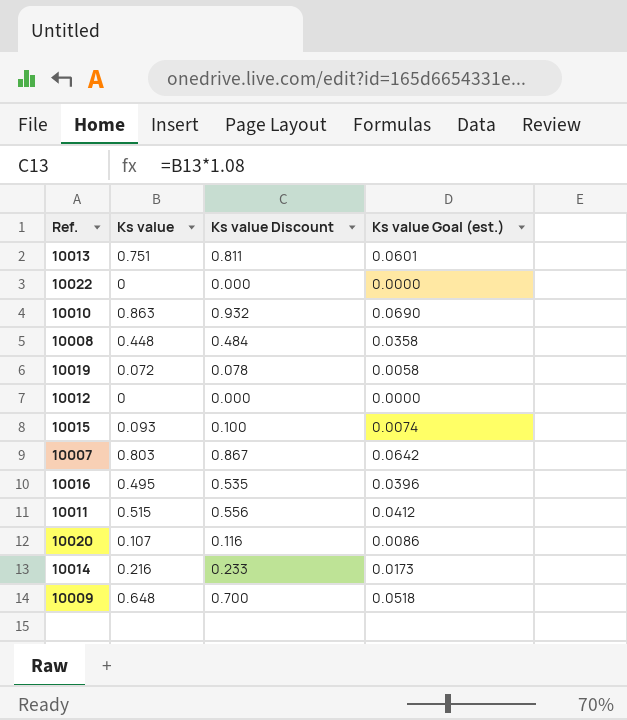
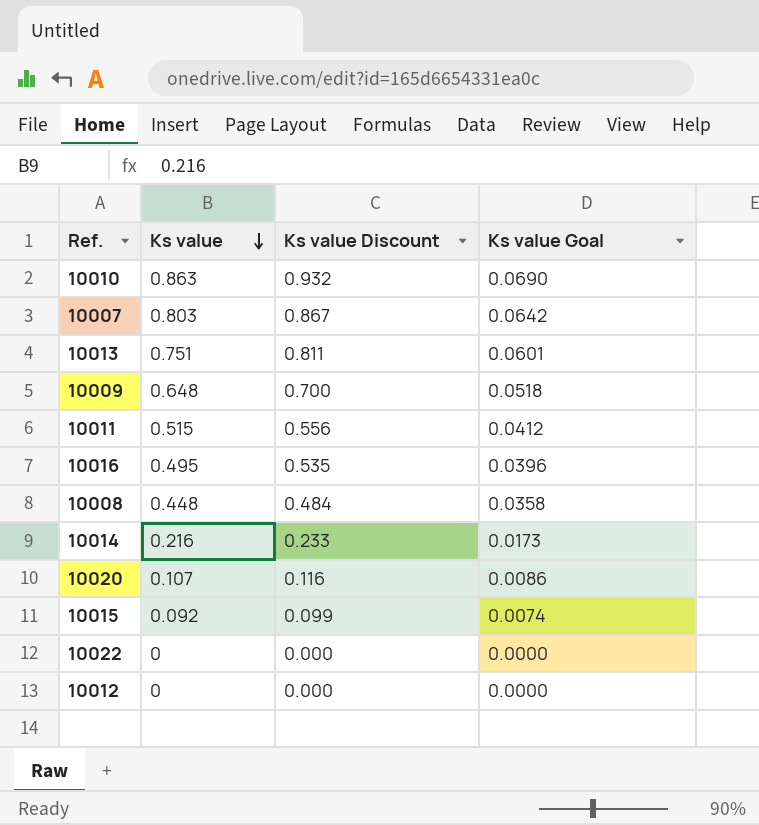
row order: none -> Ks value descending
column name: Ks value Goal (est.) -> Ks value Goal
row 10019: 0.072 | 0.078 | 0.0058 -> none
10015 | Ks value: 0.093 -> 0.092
10015 | Ks value Discount: 0.100 -> 0.099

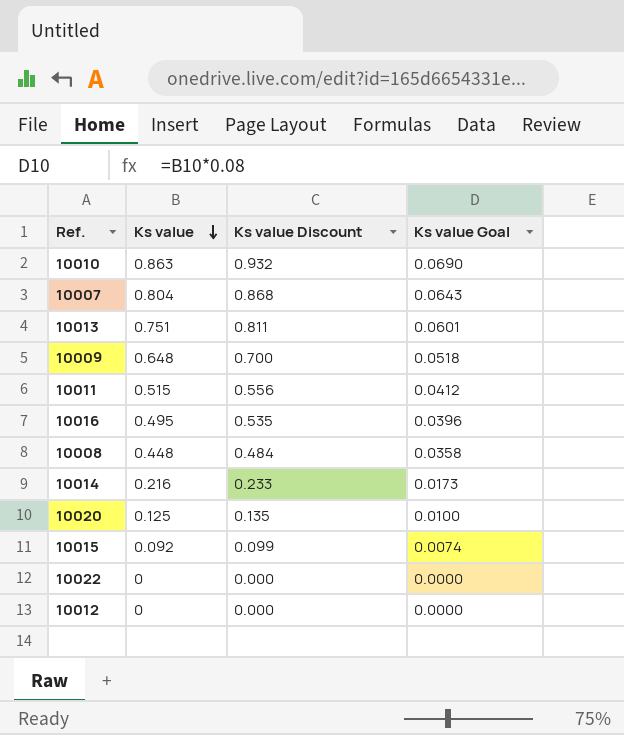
10007 | Ks value: 0.803 -> 0.804
10007 | Ks value Discount: 0.867 -> 0.868
10007 | Ks value Goal: 0.0642 -> 0.0643
10020 | Ks value: 0.107 -> 0.125
10020 | Ks value Discount: 0.116 -> 0.135
10020 | Ks value Goal: 0.0086 -> 0.0100

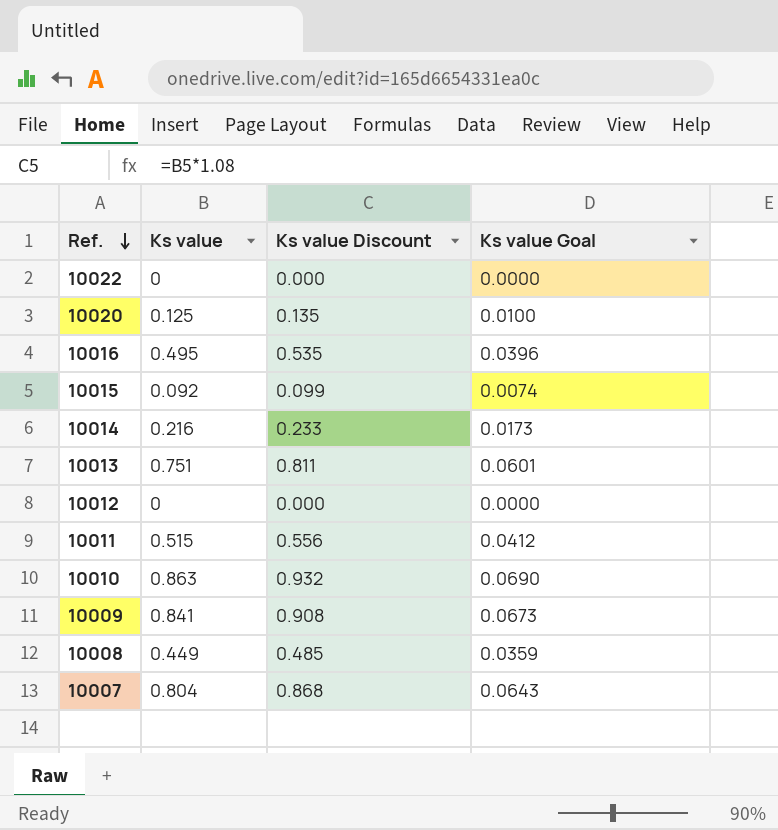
row order: Ks value descending -> Ref. descending
10009 | Ks value: 0.648 -> 0.841
10009 | Ks value Discount: 0.700 -> 0.908
10009 | Ks value Goal: 0.0518 -> 0.0673
10008 | Ks value: 0.448 -> 0.449
10008 | Ks value Discount: 0.484 -> 0.485
10008 | Ks value Goal: 0.0358 -> 0.0359

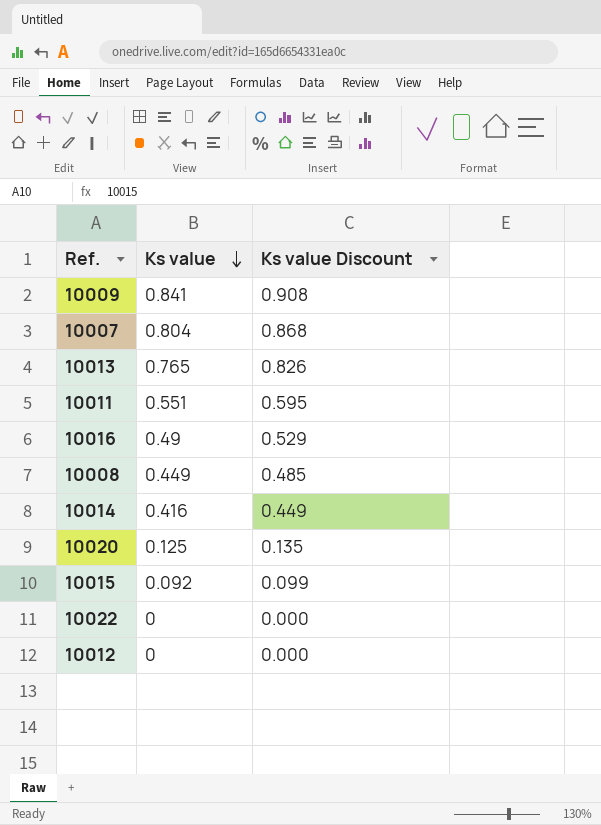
row order: Ref. descending -> Ks value descending
column Ks value Goal | formula: [Ks value] * 0.08 -> none
row 10010: 0.863 | 0.932 | 0.0690 -> none
10013 | Ks value: 0.751 -> 0.765
10013 | Ks value Discount: 0.811 -> 0.826
10011 | Ks value: 0.515 -> 0.551
10011 | Ks value Discount: 0.556 -> 0.595
10016 | Ks value: 0.495 -> 0.49
10016 | Ks value Discount: 0.535 -> 0.529
10014 | Ks value: 0.216 -> 0.416
10014 | Ks value Discount: 0.233 -> 0.449

